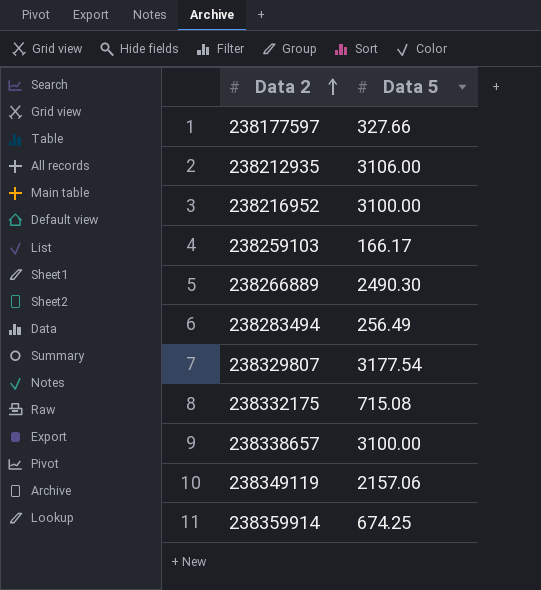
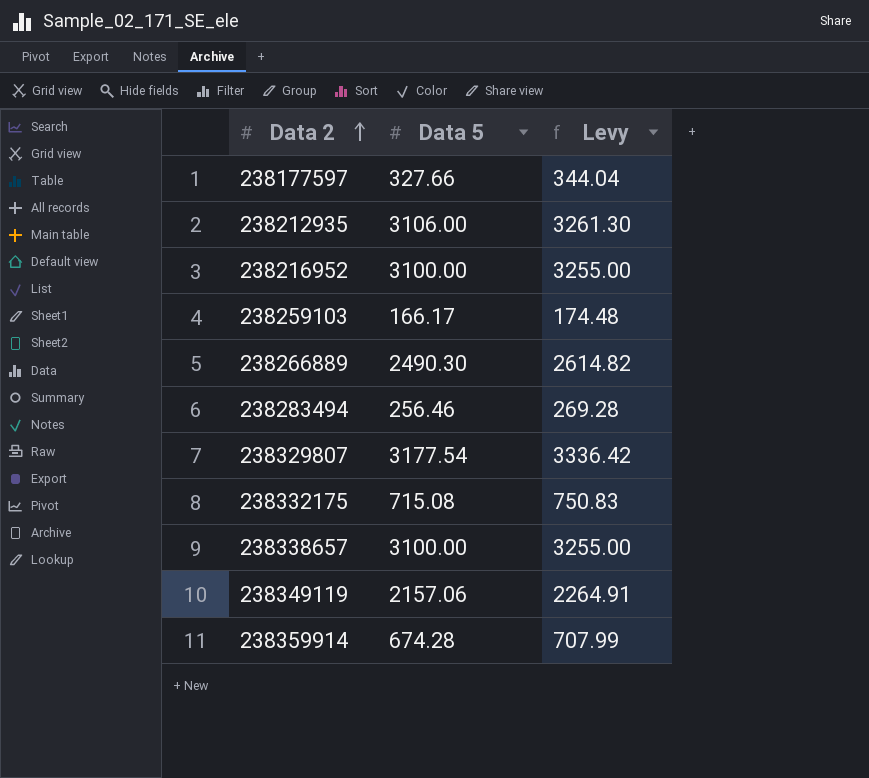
column Levy | formula: none -> [Data 5] * 1.05
238283494 | Data 5: 256.49 -> 256.46
238359914 | Data 5: 674.25 -> 674.28

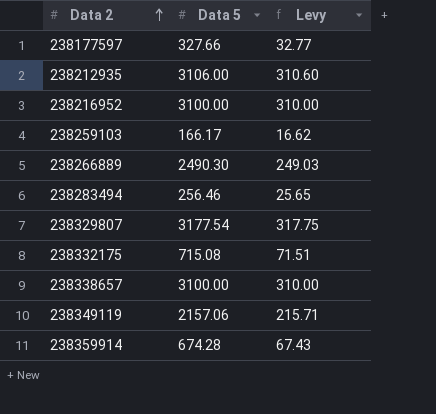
column Levy | formula: [Data 5] * 1.05 -> [Data 5] * 0.1

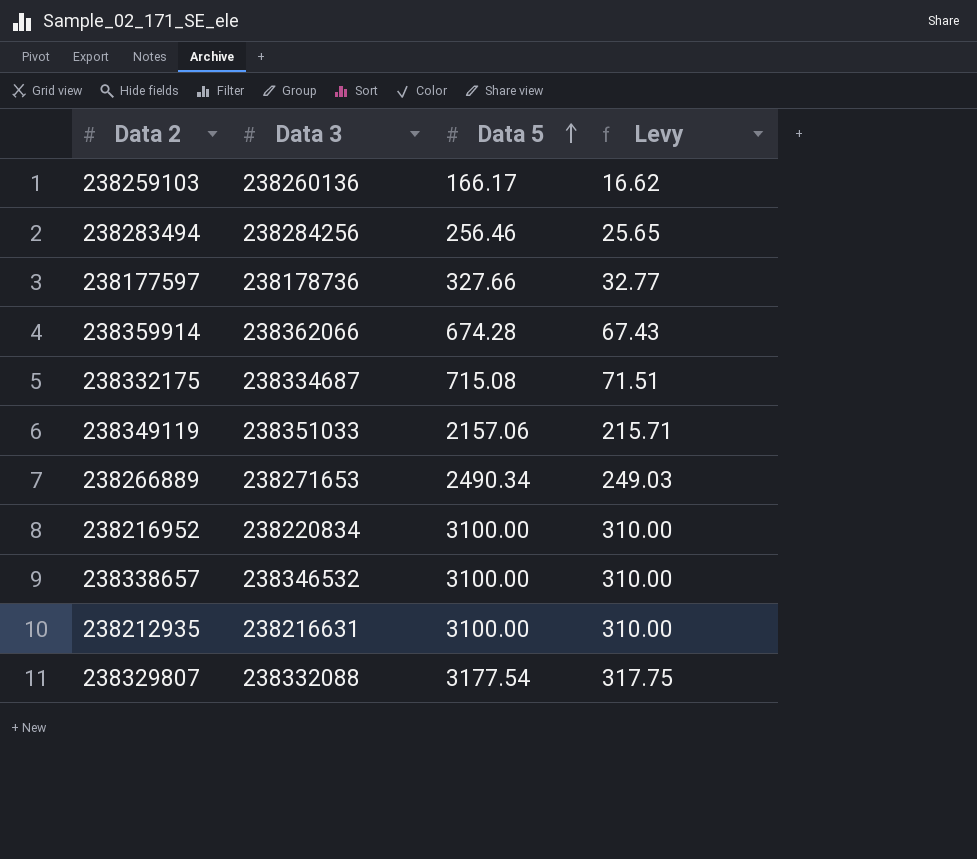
row order: Data 2 ascending -> Data 5 ascending
column Data 3 | position: none -> 2
238266889 | Data 5: 2490.30 -> 2490.34
238212935 | Data 5: 3106.00 -> 3100.00
238212935 | Levy: 310.60 -> 310.00

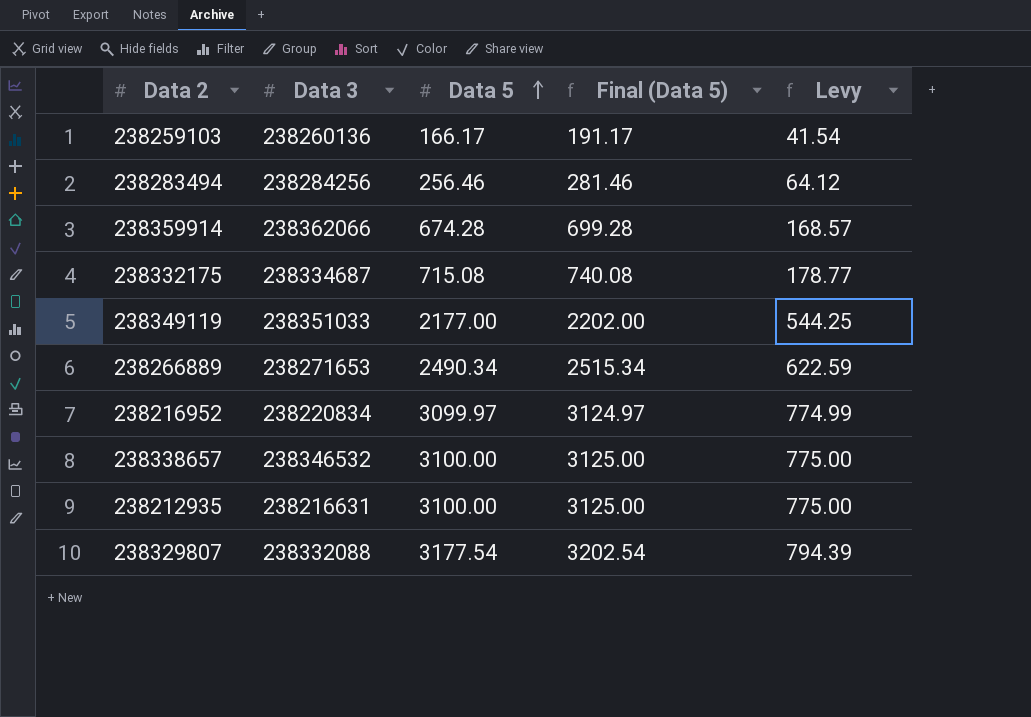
column Final (Data 5) | formula: none -> [Data 5] + 25
column Levy | formula: [Data 5] * 0.1 -> [Data 5] * 0.25
row 238177597: 238178736 | 327.66 | 32.77 -> none
238349119 | Data 5: 2157.06 -> 2177.00
238216952 | Data 5: 3100.00 -> 3099.97

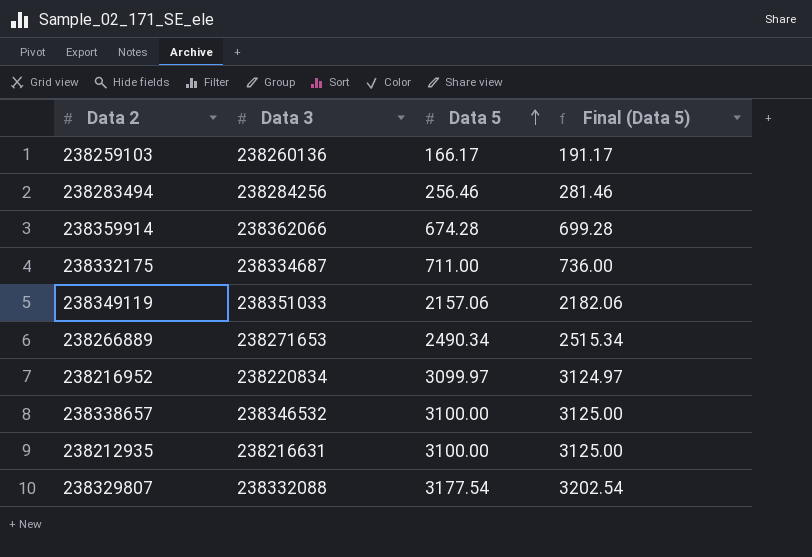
column Levy | formula: [Data 5] * 0.25 -> none
238332175 | Data 5: 715.08 -> 711.00
238332175 | Final (Data 5): 740.08 -> 736.00
238349119 | Data 5: 2177.00 -> 2157.06
238349119 | Final (Data 5): 2202.00 -> 2182.06

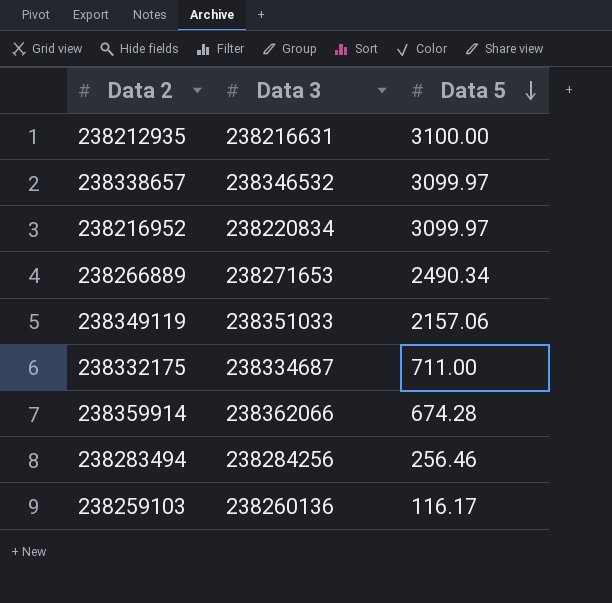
row order: Data 5 ascending -> Data 5 descending
column Final (Data 5) | formula: [Data 5] + 25 -> none
row 238329807: 238332088 | 3177.54 | 3202.54 -> none
238338657 | Data 5: 3100.00 -> 3099.97
238259103 | Data 5: 166.17 -> 116.17

